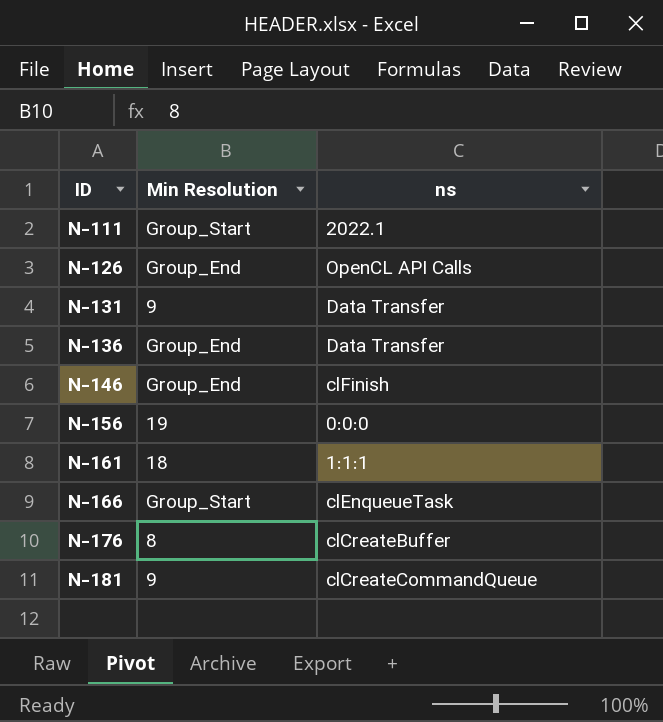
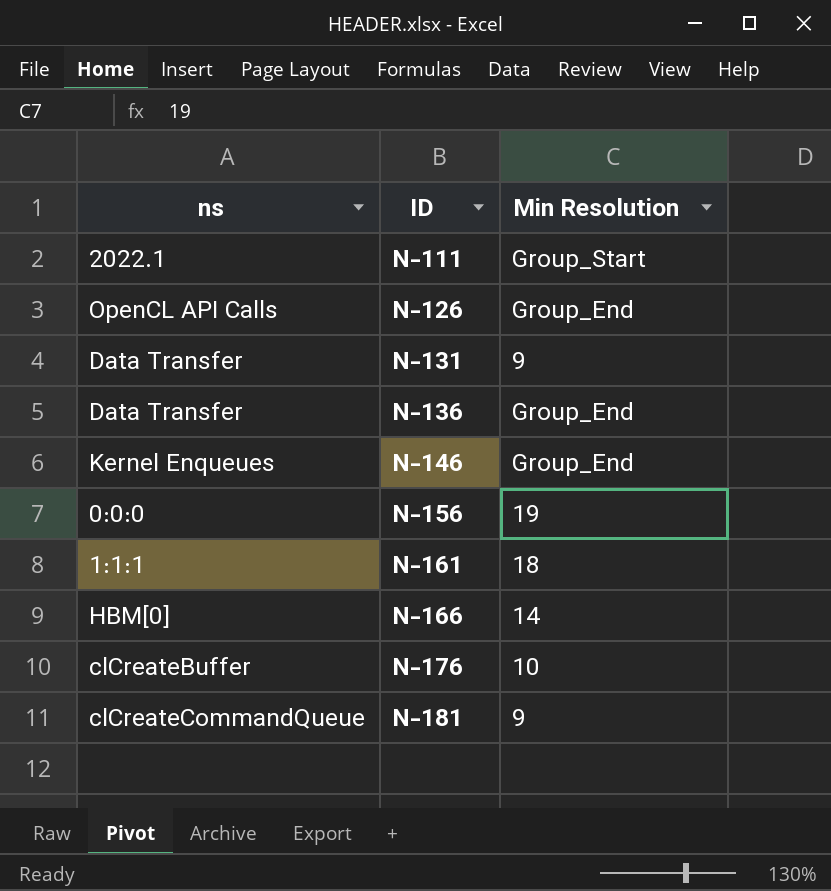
column ns | position: 3 -> 1
N-146 | ns: clFinish -> Kernel Enqueues
N-166 | ns: clEnqueueTask -> HBM[0]
N-166 | Min Resolution: Group_Start -> 14
N-176 | Min Resolution: 8 -> 10

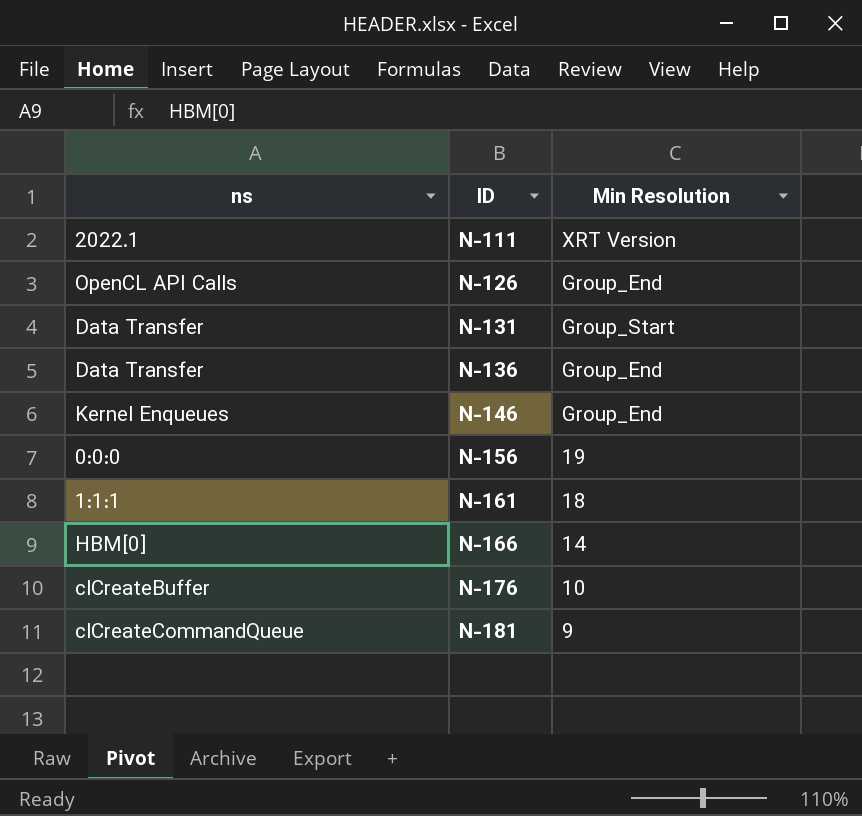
N-111 | Min Resolution: Group_Start -> XRT Version
N-131 | Min Resolution: 9 -> Group_Start

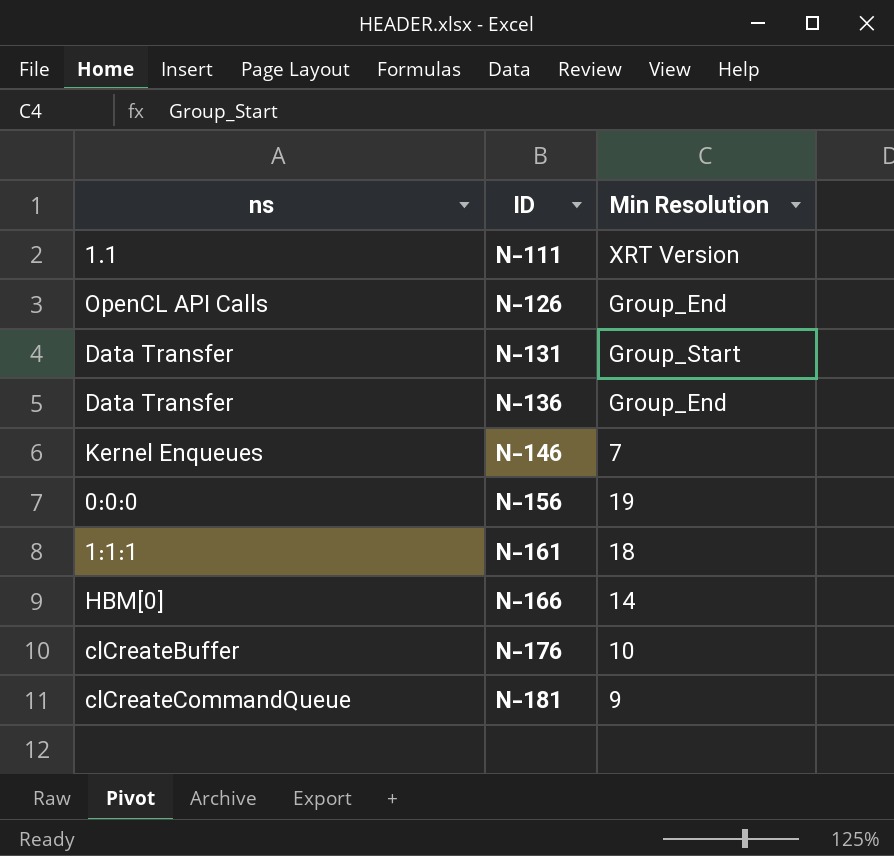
N-111 | ns: 2022.1 -> 1.1
N-146 | Min Resolution: Group_End -> 7

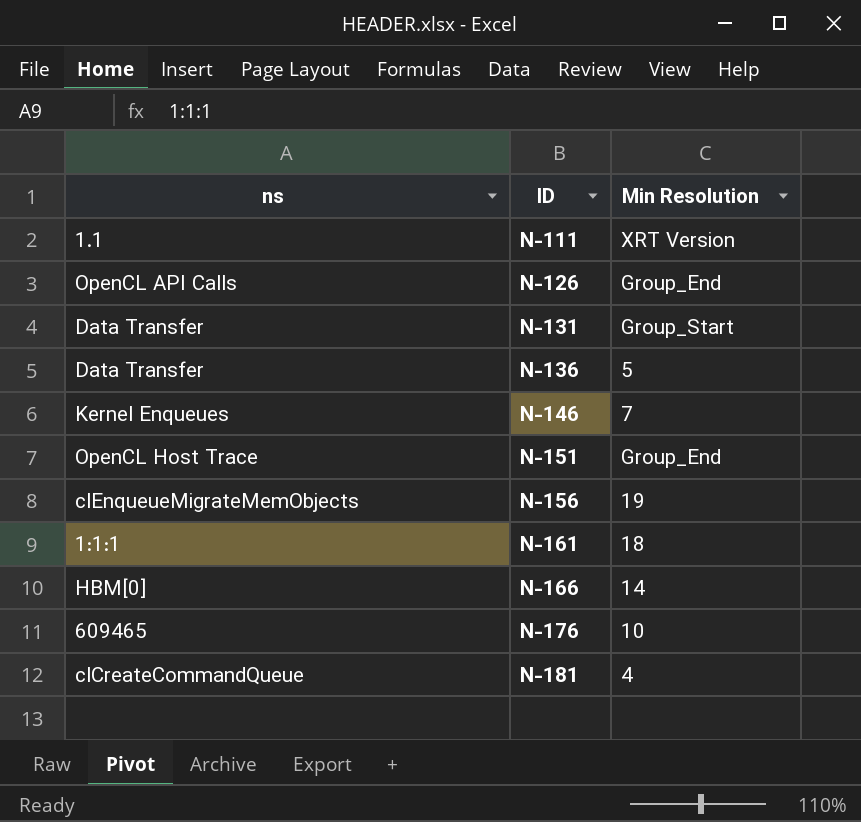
N-136 | Min Resolution: Group_End -> 5
row N-151: none -> OpenCL Host Trace | Group_End
N-156 | ns: 0:0:0 -> clEnqueueMigrateMemObjects
N-176 | ns: clCreateBuffer -> 609465
N-181 | Min Resolution: 9 -> 4

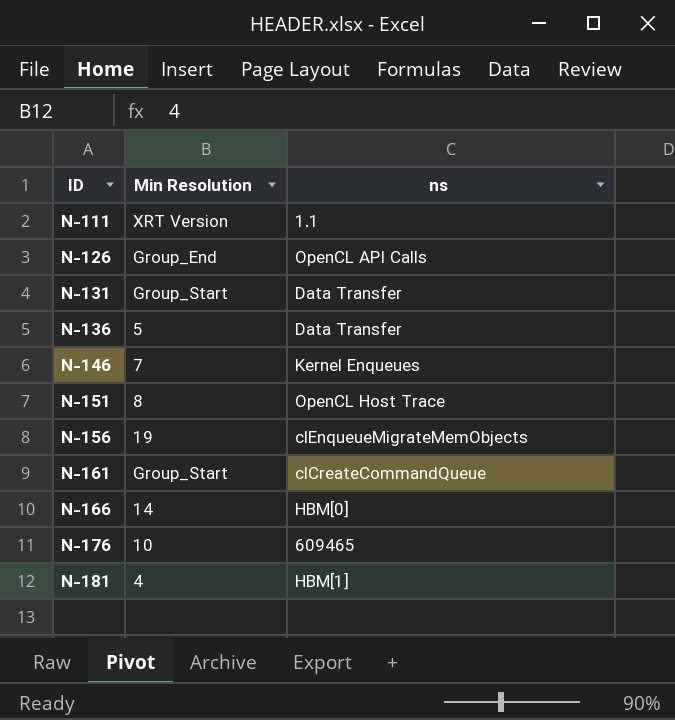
column ns | position: 1 -> 3
N-151 | Min Resolution: Group_End -> 8
N-161 | Min Resolution: 18 -> Group_Start
N-161 | ns: 1:1:1 -> clCreateCommandQueue
N-181 | ns: clCreateCommandQueue -> HBM[1]

